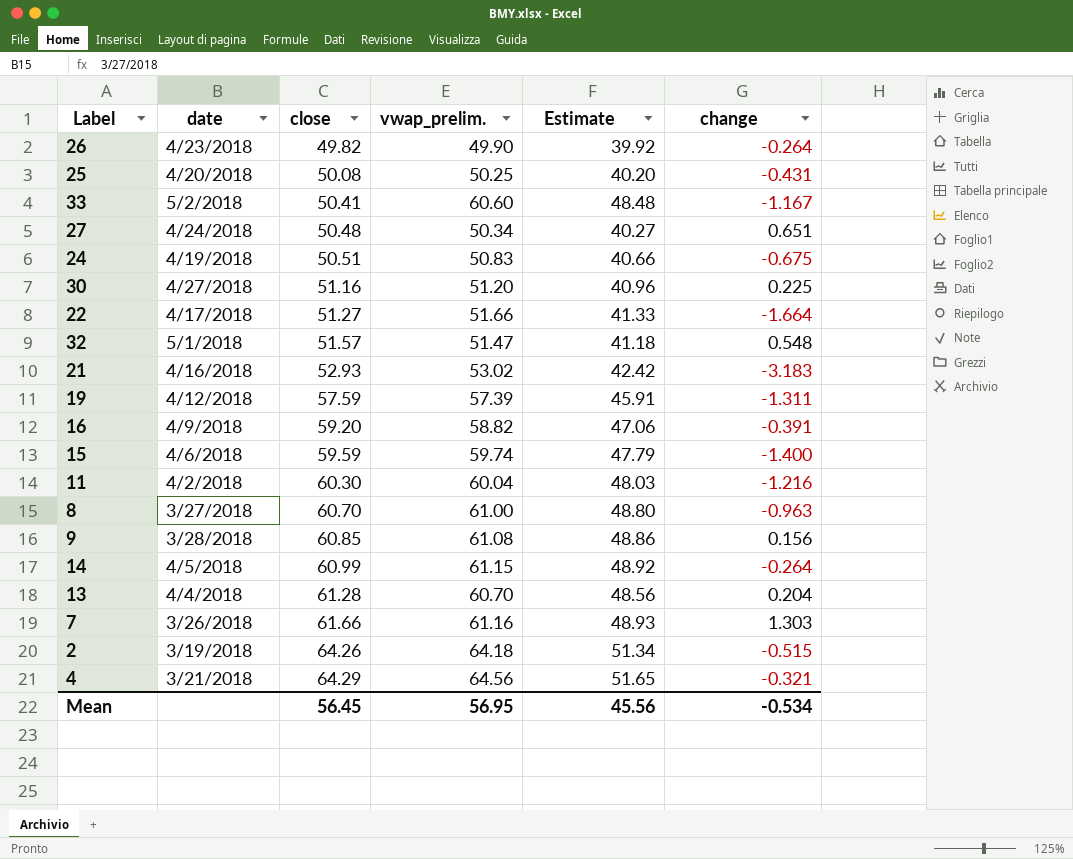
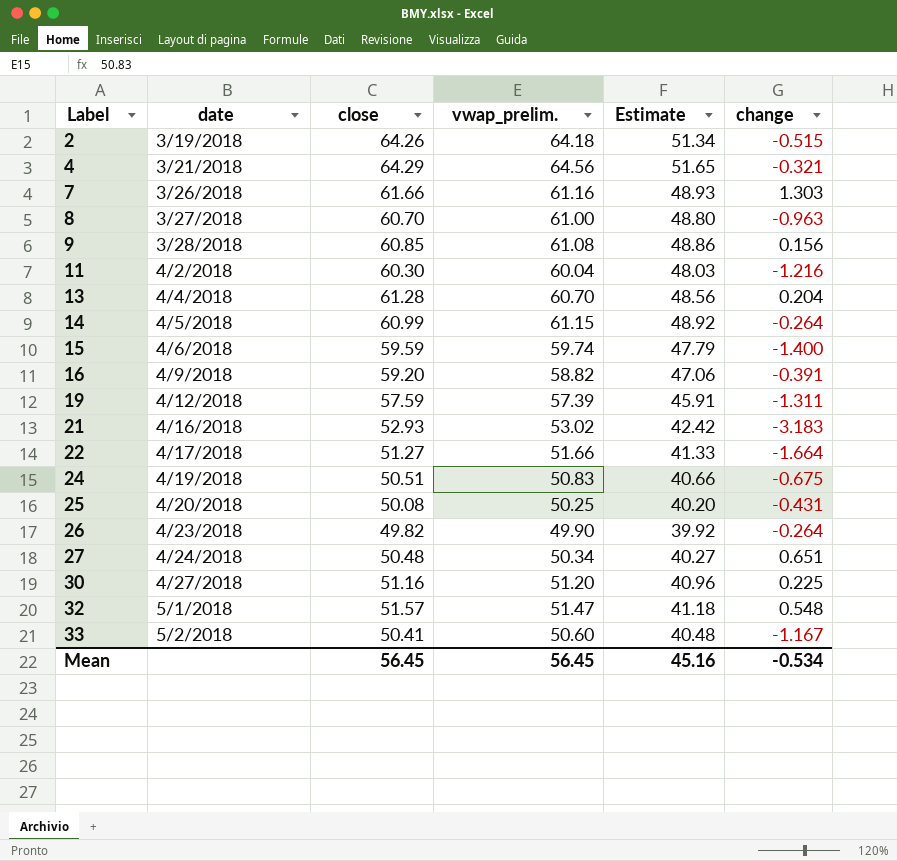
row order: close ascending -> Label ascending
33 | vwap_prelim.: 60.60 -> 50.60
33 | Estimate: 48.48 -> 40.48
Mean | vwap_prelim.: 56.95 -> 56.45
Mean | Estimate: 45.56 -> 45.16

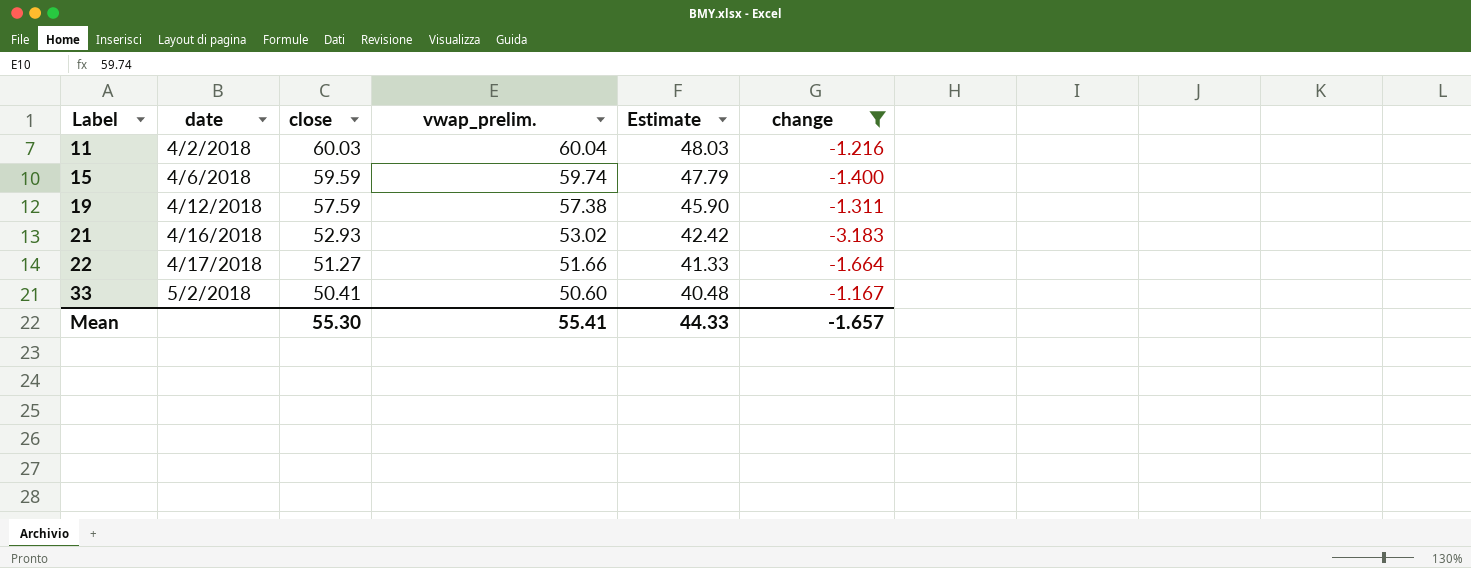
filter: none -> change <= -1.167
11 | close: 60.30 -> 60.03
19 | vwap_prelim.: 57.39 -> 57.38
19 | Estimate: 45.91 -> 45.90
Mean | close: 56.45 -> 55.30
Mean | vwap_prelim.: 56.45 -> 55.41
Mean | Estimate: 45.16 -> 44.33
Mean | change: -0.534 -> -1.657

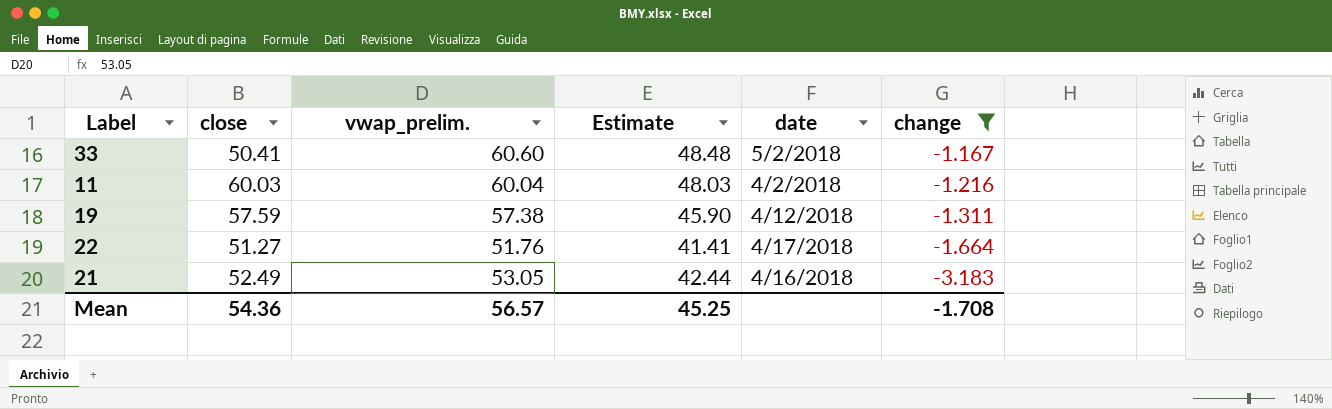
row order: Label ascending -> change descending
column date | position: 2 -> 5
row 15: 4/6/2018 | 59.59 | 59.74 | 47.79 | -1.400 -> none
33 | vwap_prelim.: 50.60 -> 60.60
33 | Estimate: 40.48 -> 48.48
22 | vwap_prelim.: 51.66 -> 51.76
22 | Estimate: 41.33 -> 41.41
21 | close: 52.93 -> 52.49
21 | vwap_prelim.: 53.02 -> 53.05
21 | Estimate: 42.42 -> 42.44
Mean | close: 55.30 -> 54.36
Mean | vwap_prelim.: 55.41 -> 56.57
Mean | Estimate: 44.33 -> 45.25
Mean | change: -1.657 -> -1.708

